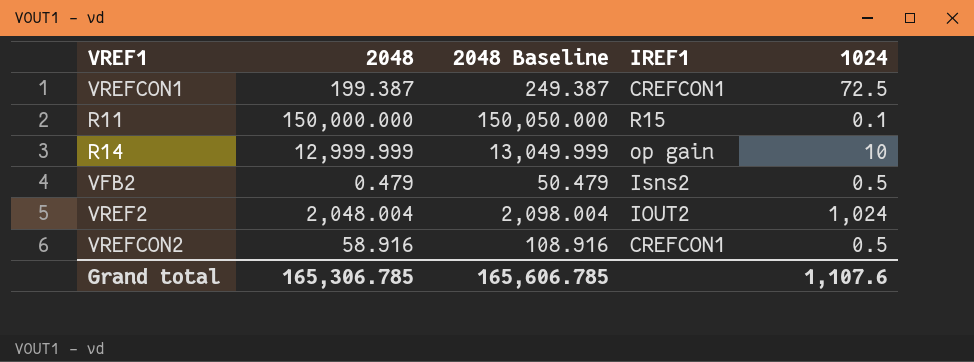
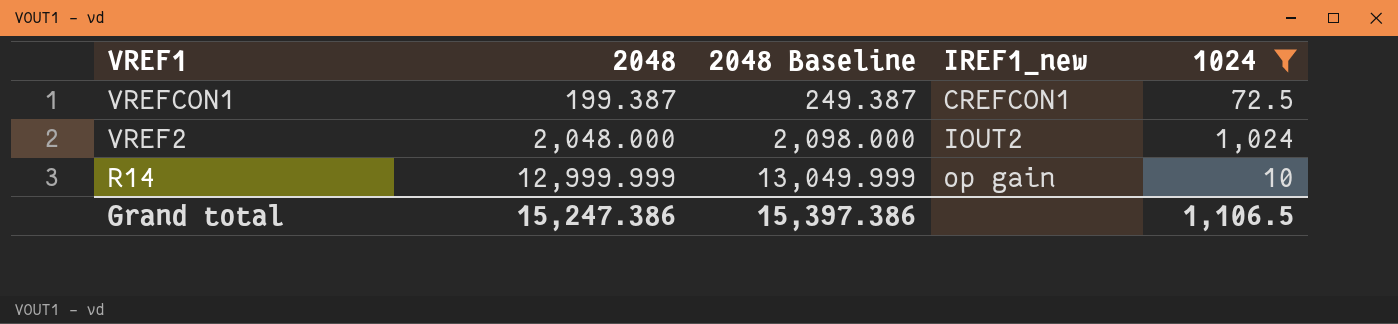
filter: none -> 1024 >= 10
row order: none -> VREF1 descending
column name: IREF1 -> IREF1_new
VREF2 | 2048: 2,048.004 -> 2,048.000
VREF2 | 2048 Baseline: 2,098.004 -> 2,098.000
Grand total | 2048: 165,306.785 -> 15,247.386
Grand total | 2048 Baseline: 165,606.785 -> 15,397.386
Grand total | 1024: 1,107.6 -> 1,106.5

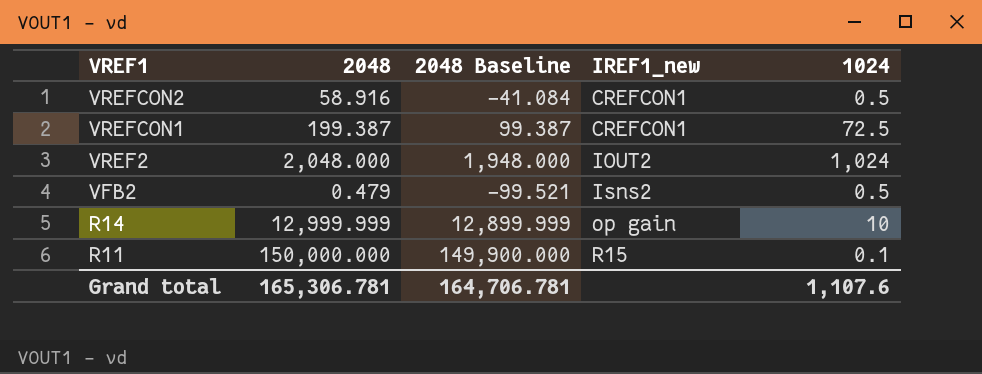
filter: 1024 >= 10 -> none
column 2048 Baseline | formula: [2048] + 50 -> [2048] - 100
Grand total | 2048: 15,247.386 -> 165,306.781
Grand total | 2048 Baseline: 15,397.386 -> 164,706.781
Grand total | 1024: 1,106.5 -> 1,107.6

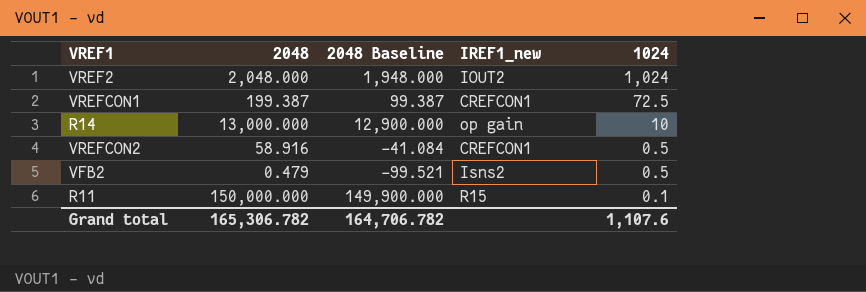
row order: VREF1 descending -> 1024 descending
R14 | 2048: 12,999.999 -> 13,000.000
R14 | 2048 Baseline: 12,899.999 -> 12,900.000
Grand total | 2048: 165,306.781 -> 165,306.782
Grand total | 2048 Baseline: 164,706.781 -> 164,706.782

